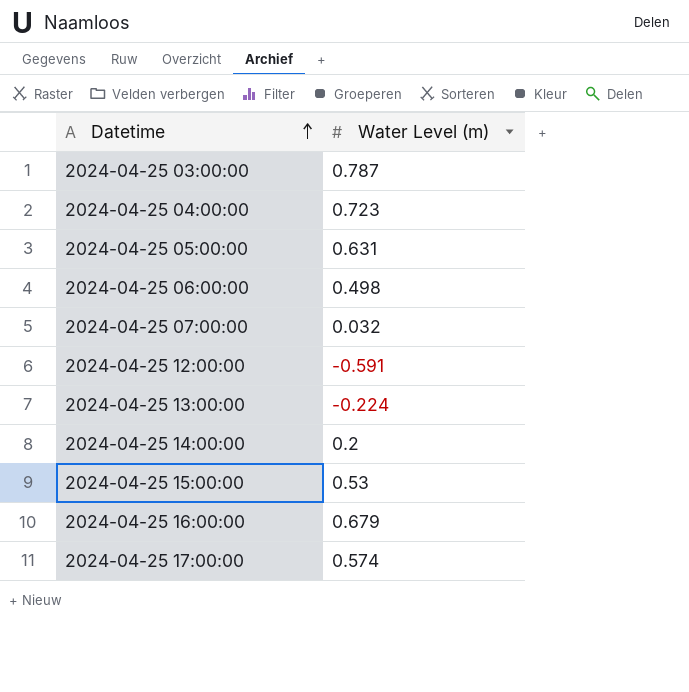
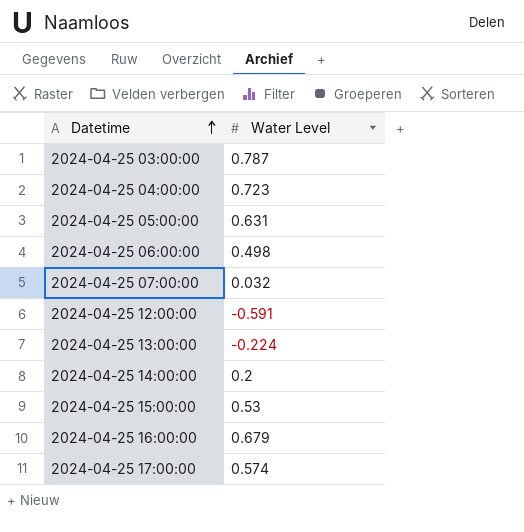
column name: Water Level (m) -> Water Level

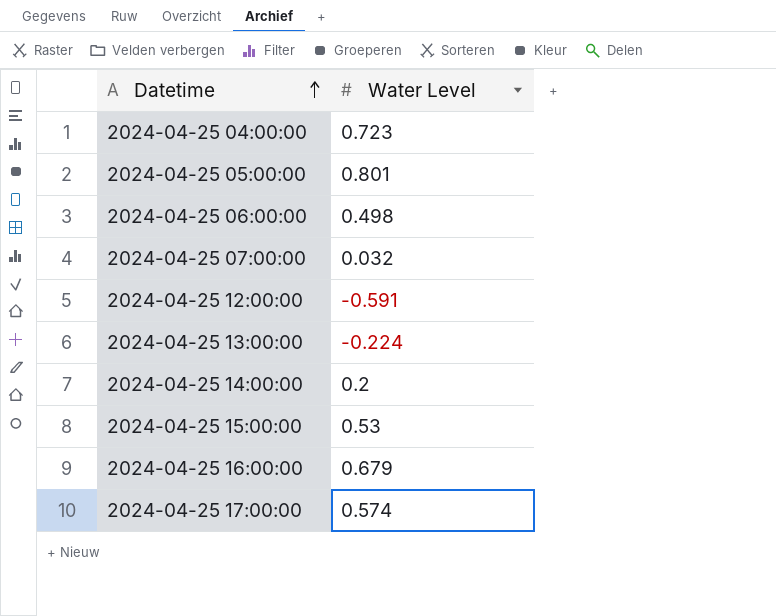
row 2024-04-25 03:00:00: 0.787 -> none
2024-04-25 05:00:00 | Water Level: 0.631 -> 0.801

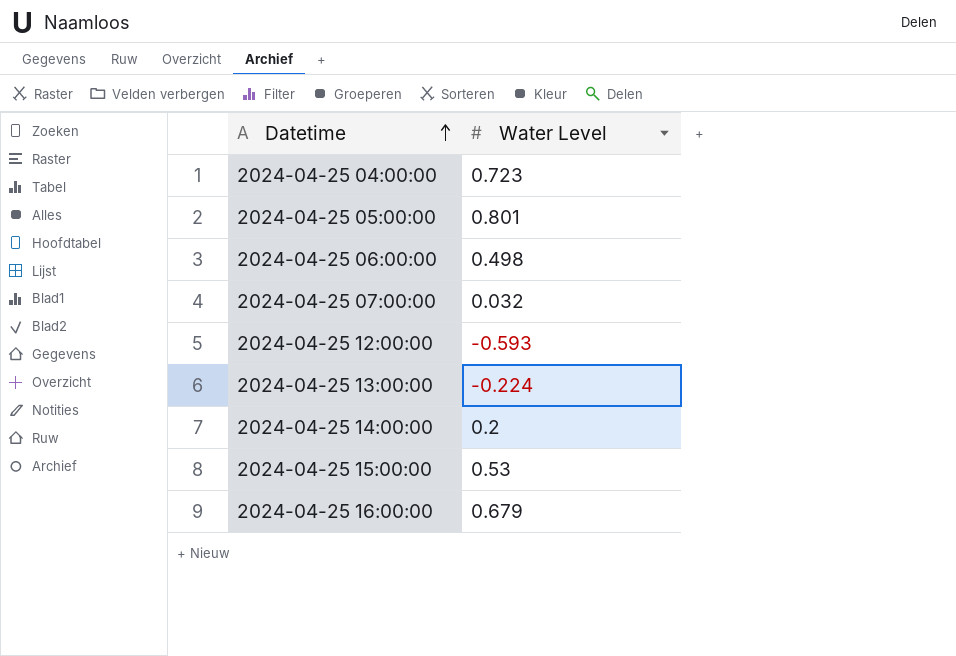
row 2024-04-25 17:00:00: 0.574 -> none
2024-04-25 12:00:00 | Water Level: -0.591 -> -0.593

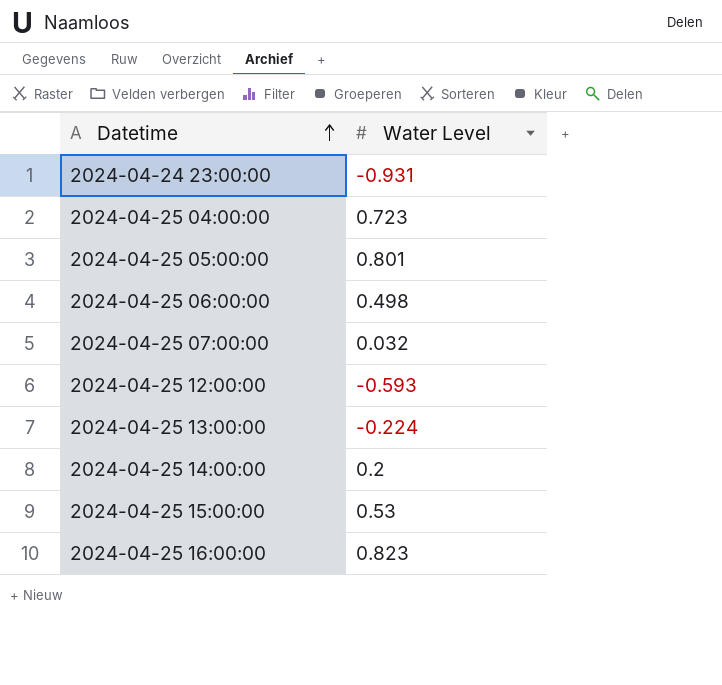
row 2024-04-24 23:00:00: none -> -0.931
2024-04-25 16:00:00 | Water Level: 0.679 -> 0.823

